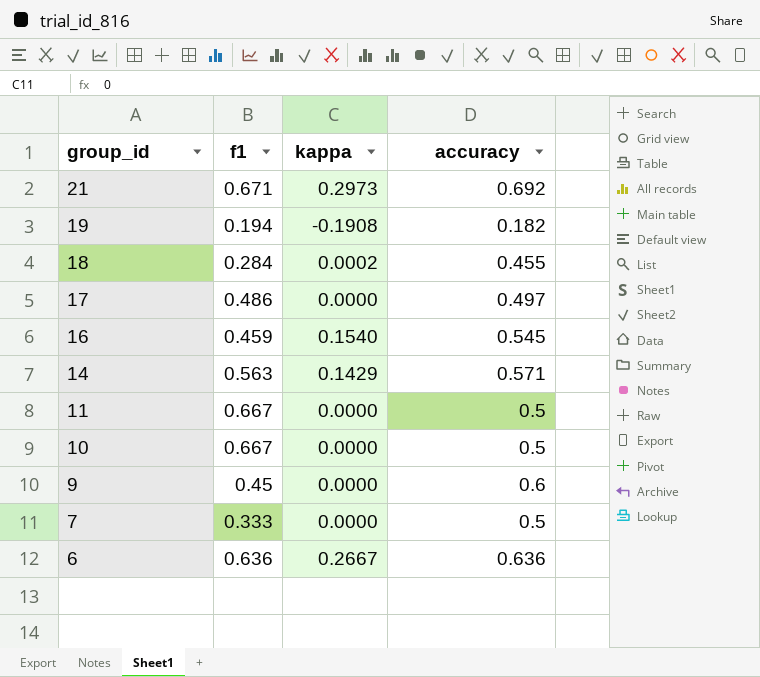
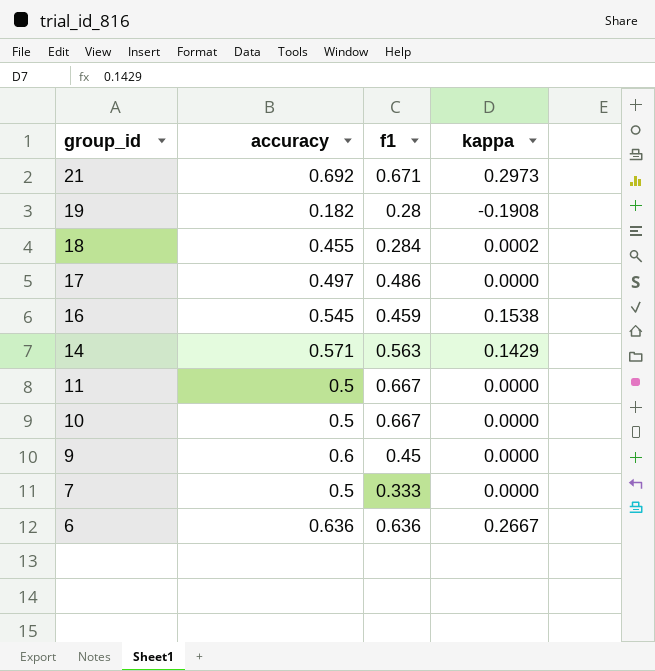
column accuracy | position: 4 -> 2
19 | f1: 0.194 -> 0.28
16 | kappa: 0.1540 -> 0.1538

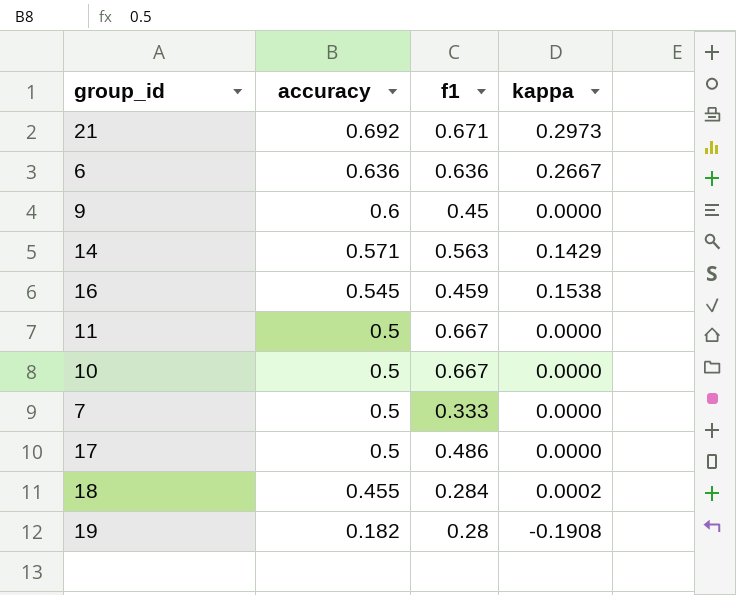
row order: group_id descending -> accuracy descending
17 | accuracy: 0.497 -> 0.5

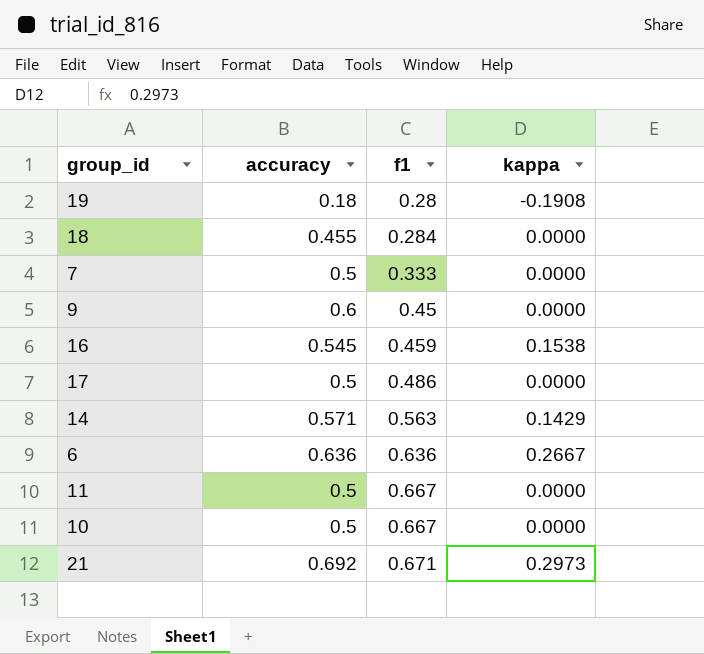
row order: accuracy descending -> f1 ascending
19 | accuracy: 0.182 -> 0.18
18 | kappa: 0.0002 -> 0.0000

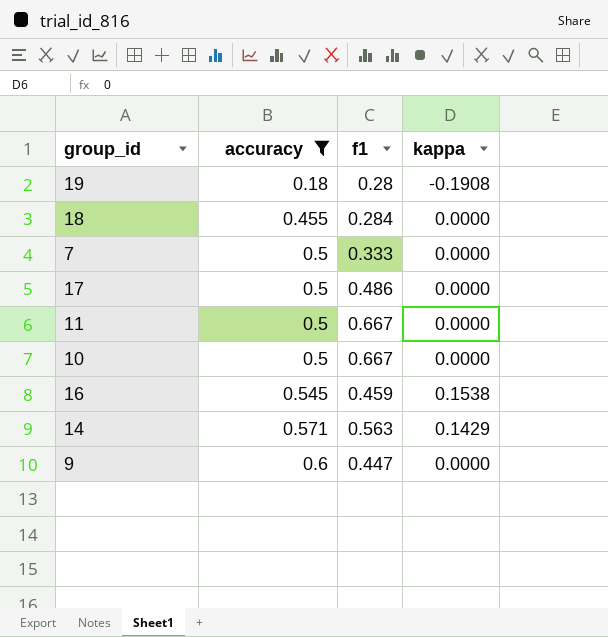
filter: none -> accuracy <= 0.6
row order: f1 ascending -> accuracy ascending
9 | f1: 0.45 -> 0.447

